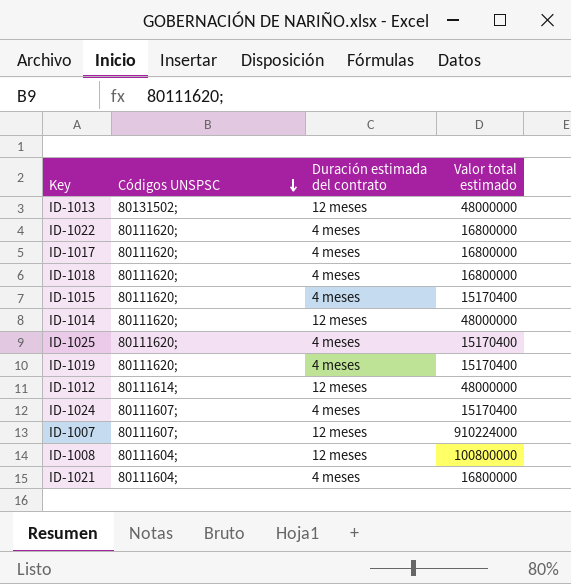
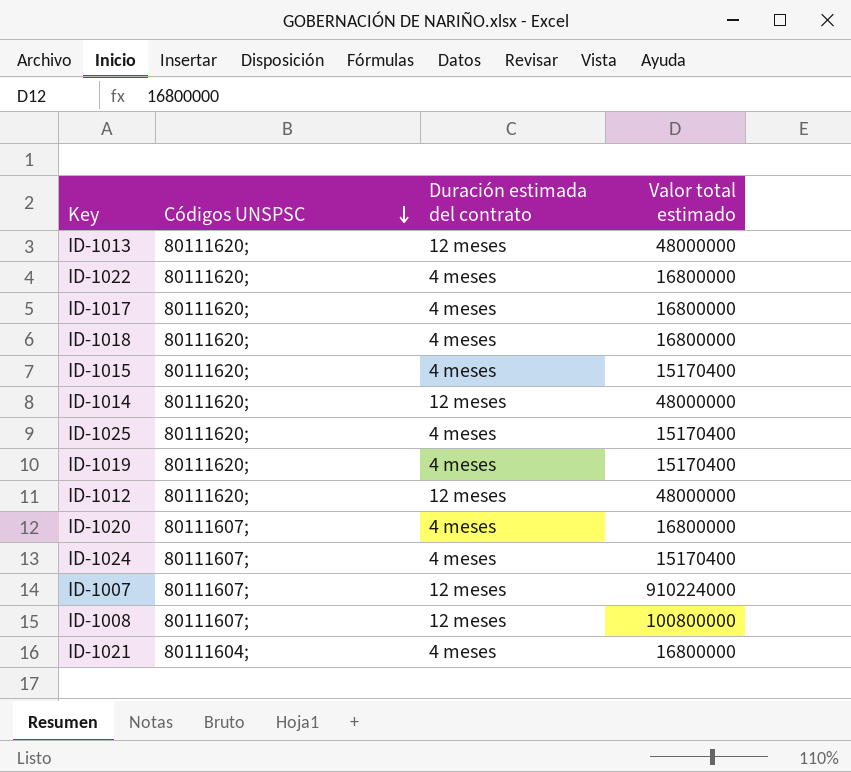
ID-1013 | Códigos UNSPSC: 80131502; -> 80111620;
ID-1012 | Códigos UNSPSC: 80111614; -> 80111620;
row ID-1020: none -> 80111607; | 4 meses | 16800000
ID-1008 | Códigos UNSPSC: 80111604; -> 80111607;

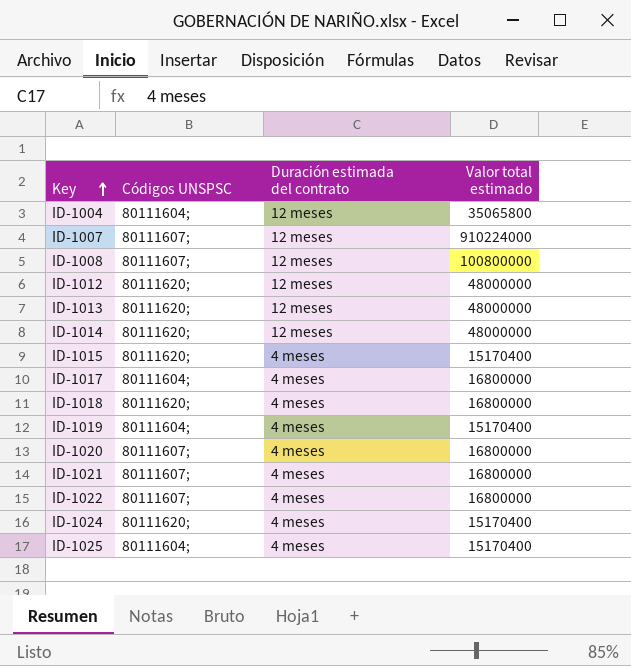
row order: Códigos UNSPSC descending -> Key ascending
row ID-1004: none -> 80111604; | 12 meses | 35065800
ID-1017 | Códigos UNSPSC: 80111620; -> 80111604;
ID-1019 | Códigos UNSPSC: 80111620; -> 80111604;
ID-1021 | Códigos UNSPSC: 80111604; -> 80111607;
ID-1022 | Códigos UNSPSC: 80111620; -> 80111607;
ID-1024 | Códigos UNSPSC: 80111607; -> 80111620;
ID-1025 | Códigos UNSPSC: 80111620; -> 80111604;

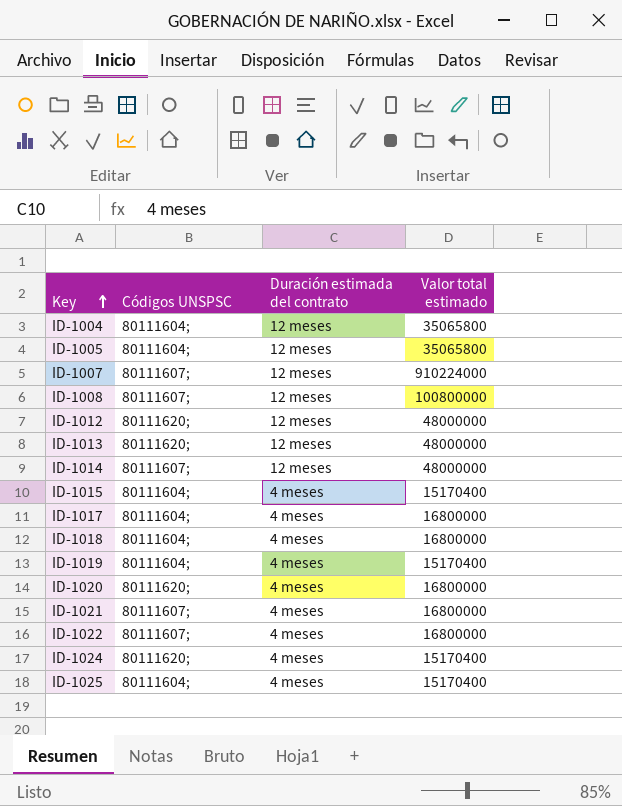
row ID-1005: none -> 80111604; | 12 meses | 35065800
ID-1014 | Códigos UNSPSC: 80111620; -> 80111607;
ID-1015 | Códigos UNSPSC: 80111620; -> 80111604;
ID-1018 | Códigos UNSPSC: 80111620; -> 80111604;
ID-1020 | Códigos UNSPSC: 80111607; -> 80111620;

